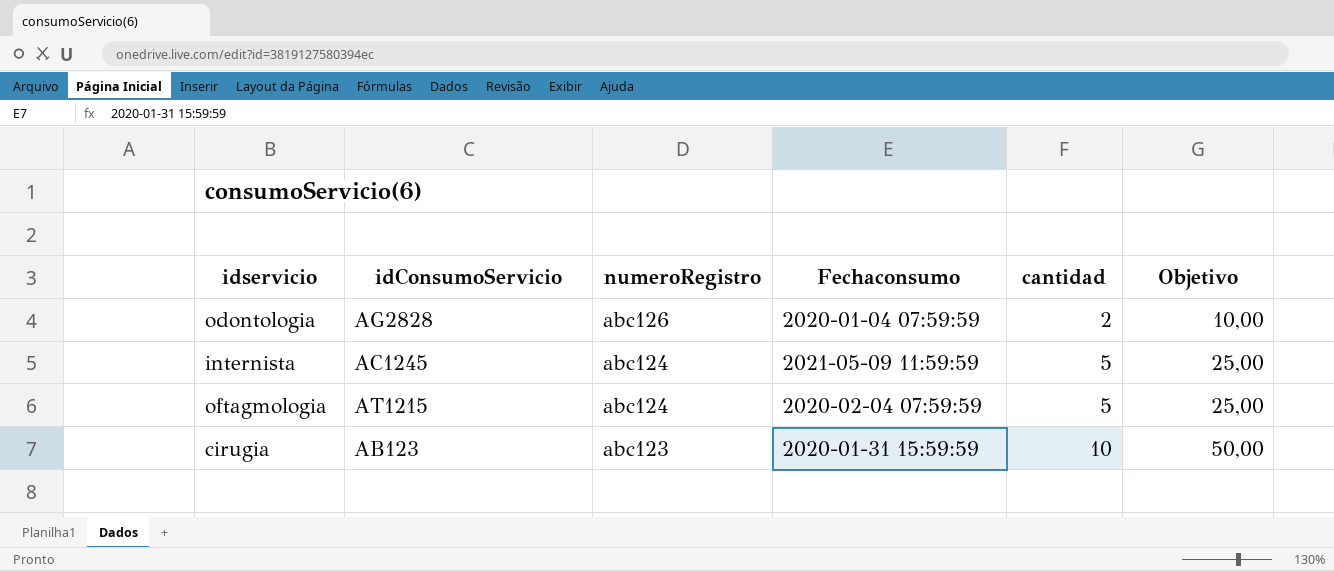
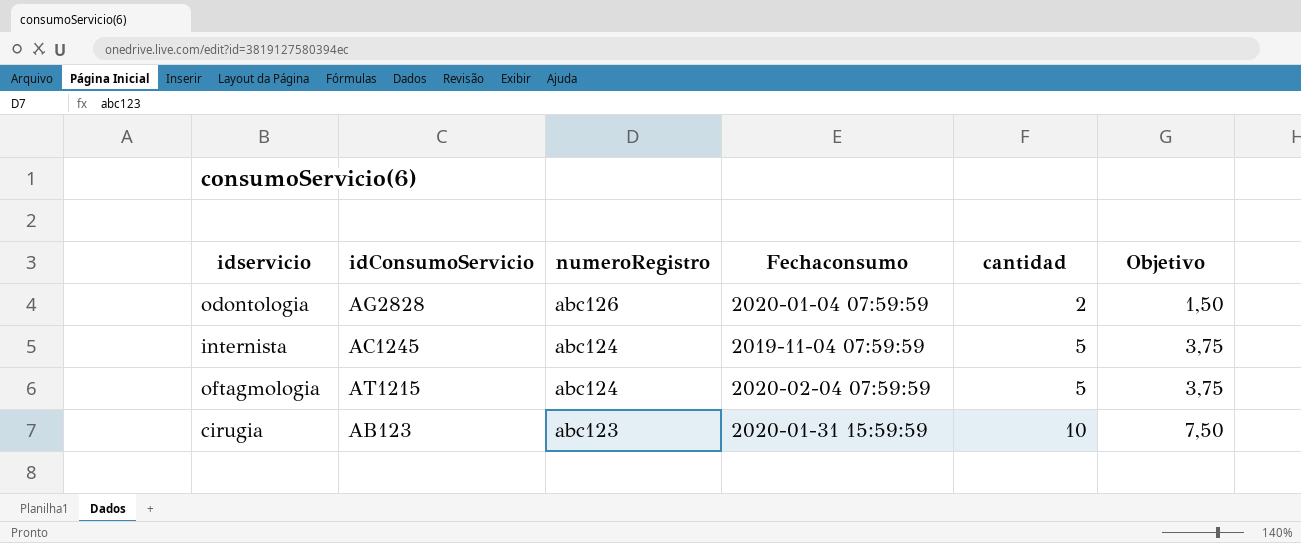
column Objetivo | formula: [cantidad] * 5 -> [cantidad] * 0,75
internista | Fechaconsumo: 2021-05-09 11:59:59 -> 2019-11-04 07:59:59

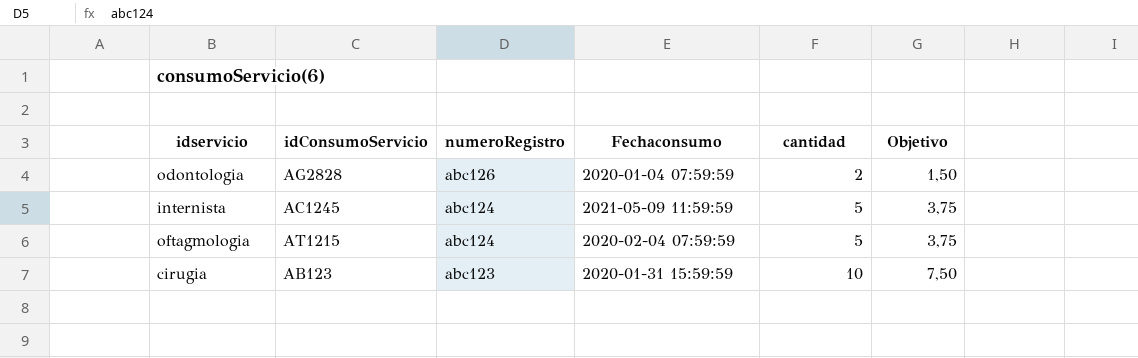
internista | Fechaconsumo: 2019-11-04 07:59:59 -> 2021-05-09 11:59:59

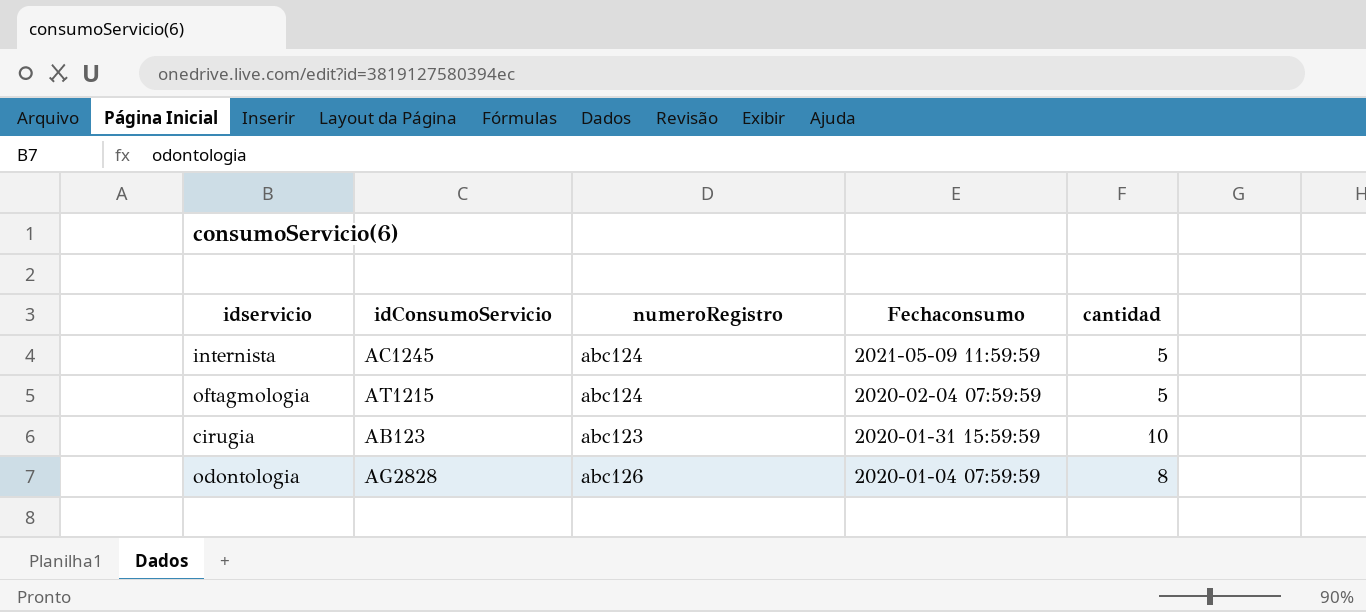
row order: numeroRegistro descending -> Fechaconsumo descending
column Objetivo | formula: [cantidad] * 0,75 -> none
odontologia | cantidad: 2 -> 8

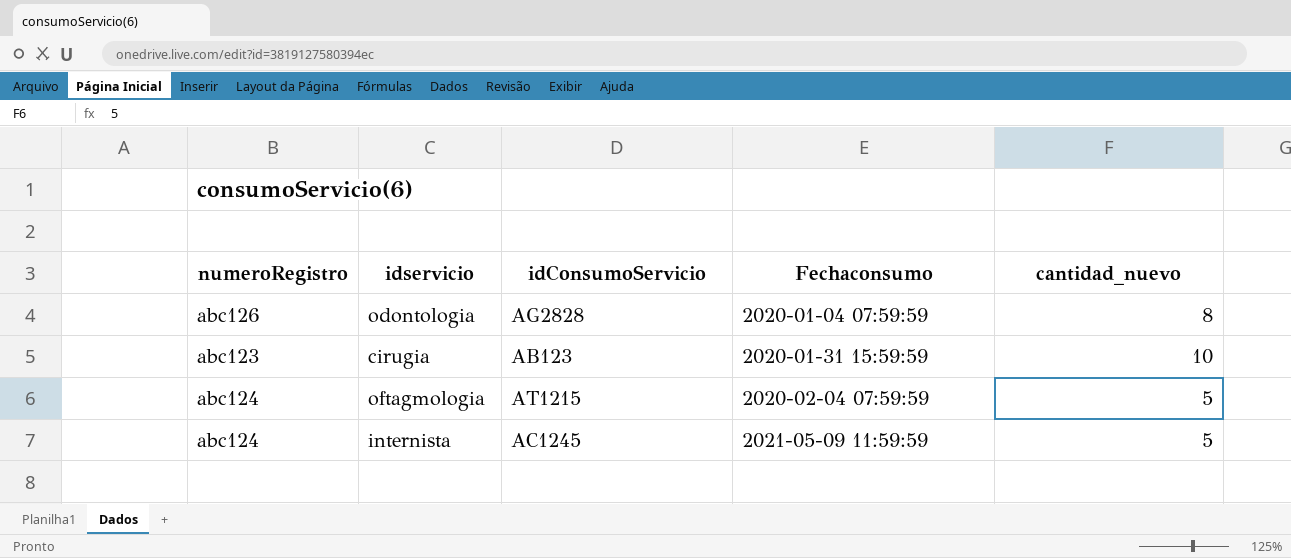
row order: Fechaconsumo descending -> Fechaconsumo ascending
column numeroRegistro | position: 3 -> 1
column name: cantidad -> cantidad_nuevo

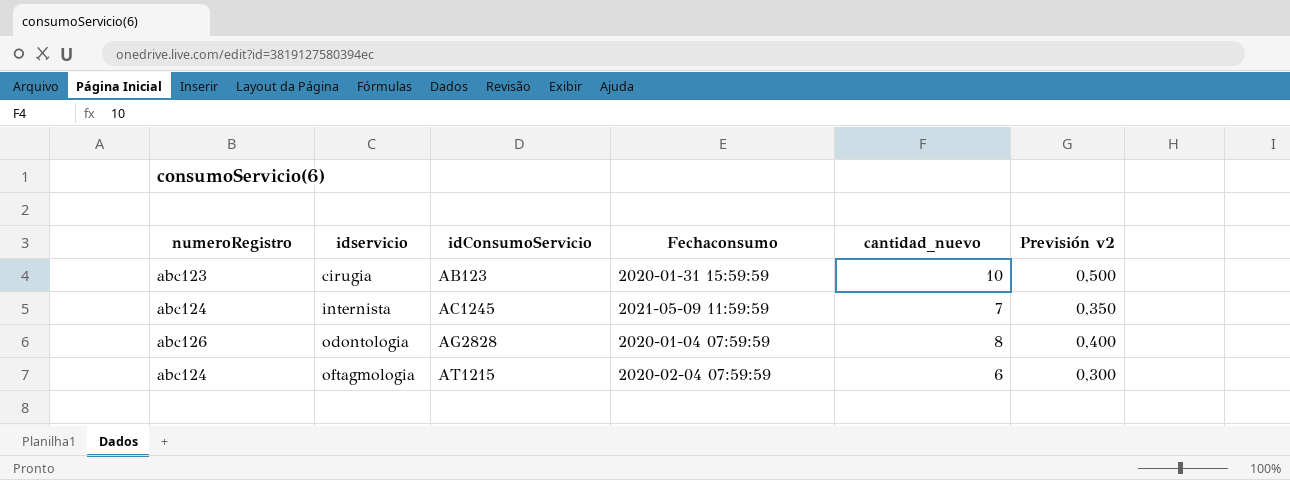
row order: Fechaconsumo ascending -> idservicio ascending
column Previsión v2 | formula: none -> [cantidad_nuevo] * 0,05
internista | cantidad_nuevo: 5 -> 7
oftagmologia | cantidad_nuevo: 5 -> 6

